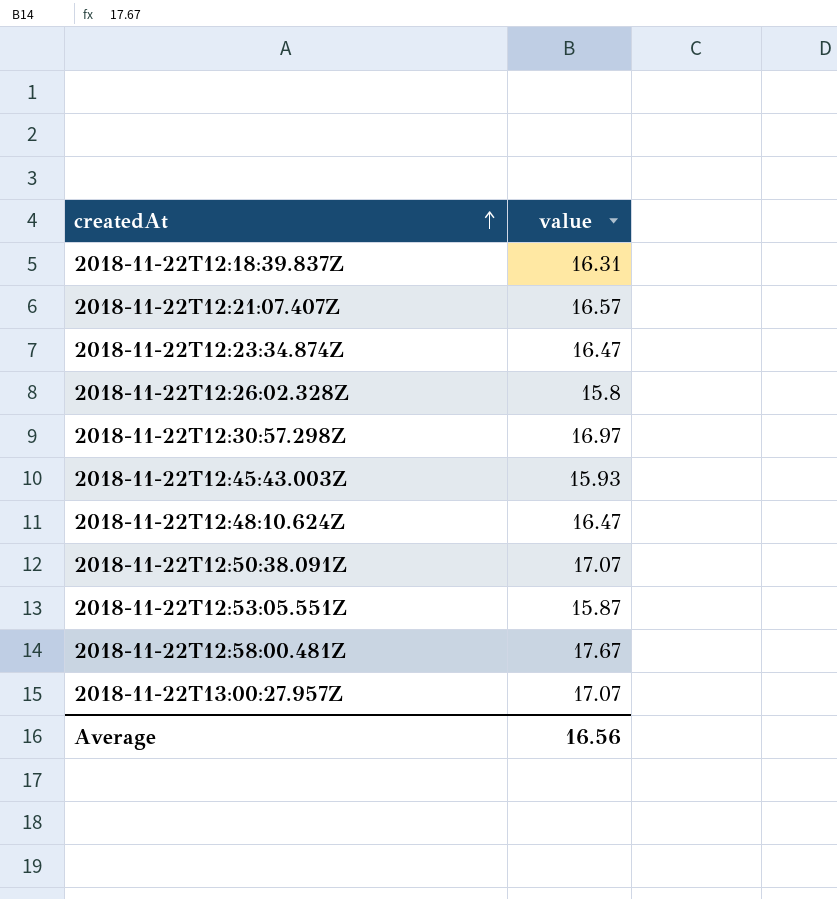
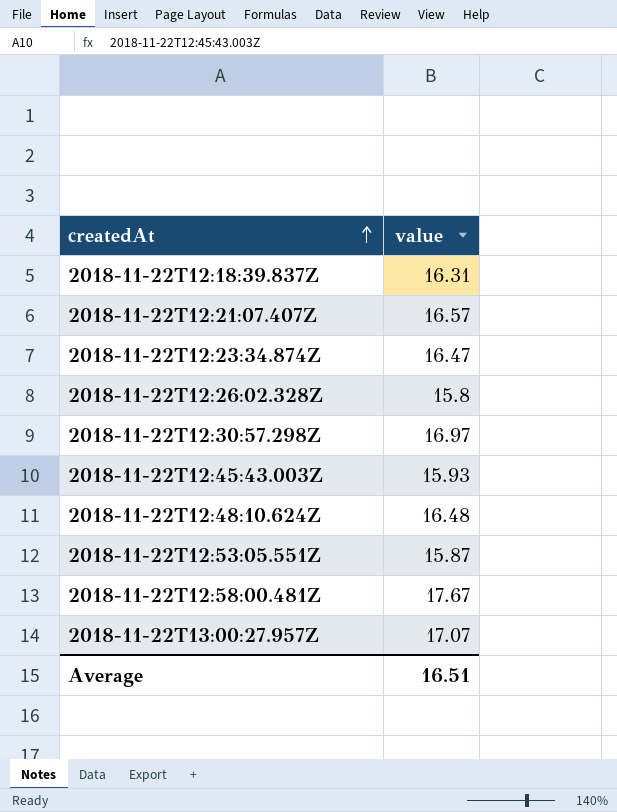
row 2018-11-22T12:50:38.091Z: 17.07 -> none
2018-11-22T12:48:10.624Z | value: 16.47 -> 16.48
Average | value: 16.56 -> 16.51

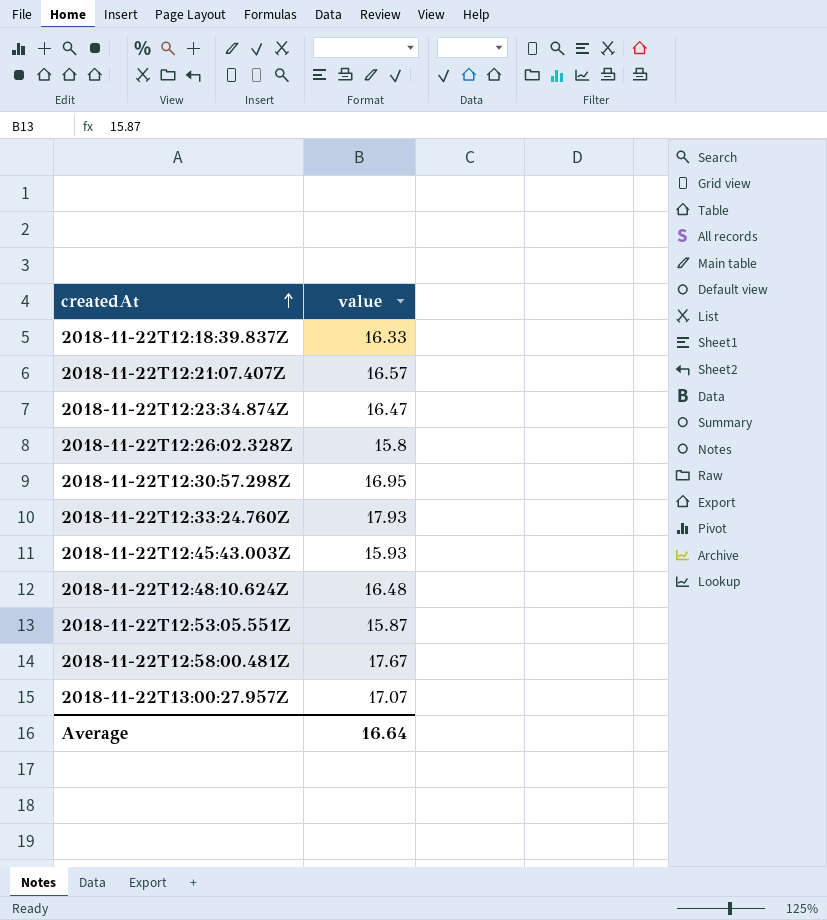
2018-11-22T12:18:39.837Z | value: 16.31 -> 16.33
2018-11-22T12:30:57.298Z | value: 16.97 -> 16.95
row 2018-11-22T12:33:24.760Z: none -> 17.93
Average | value: 16.51 -> 16.64

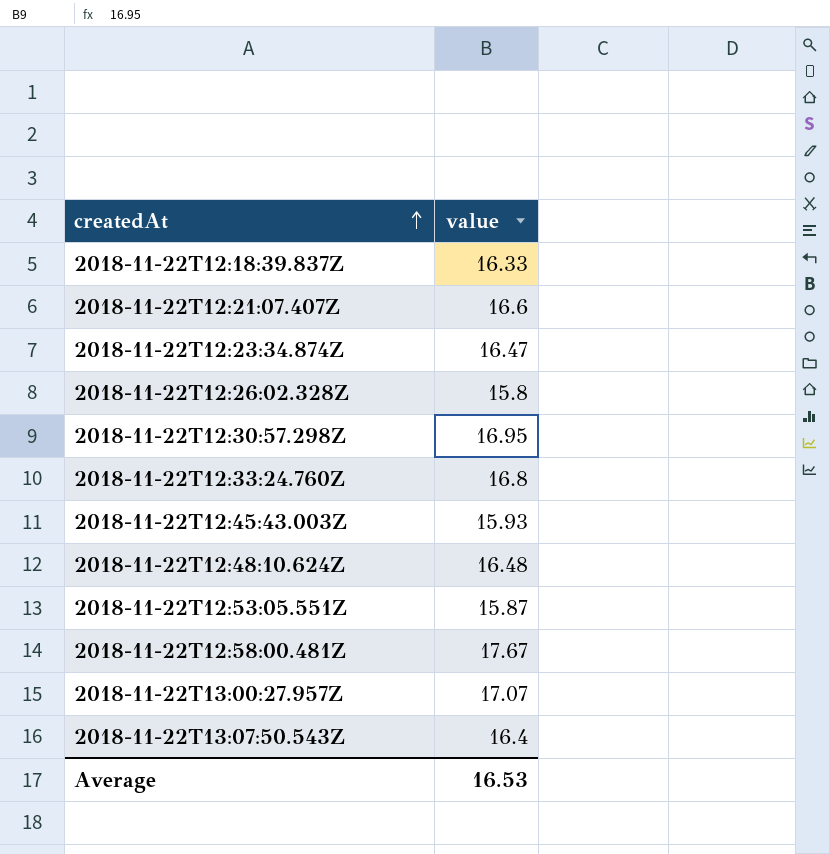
2018-11-22T12:21:07.407Z | value: 16.57 -> 16.6
2018-11-22T12:33:24.760Z | value: 17.93 -> 16.8
row 2018-11-22T13:07:50.543Z: none -> 16.4
Average | value: 16.64 -> 16.53

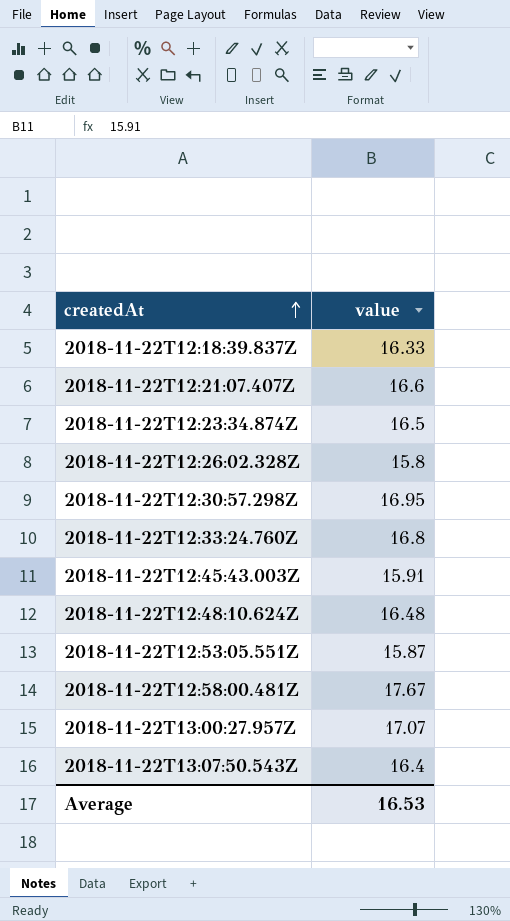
2018-11-22T12:23:34.874Z | value: 16.47 -> 16.5
2018-11-22T12:45:43.003Z | value: 15.93 -> 15.91

